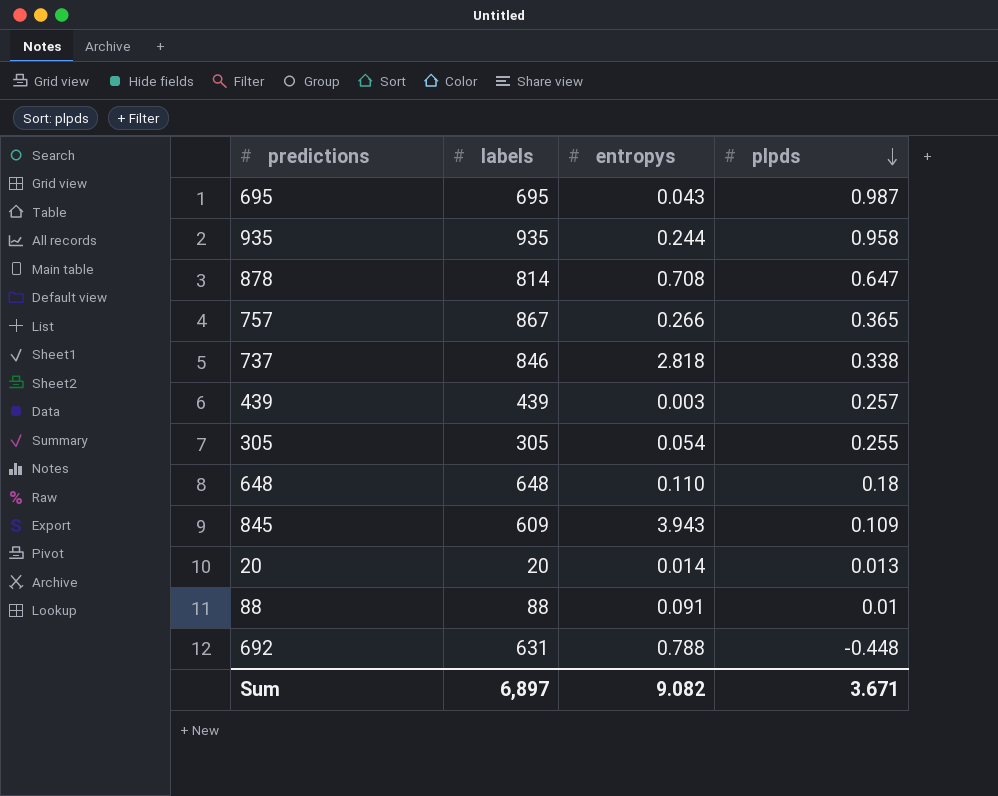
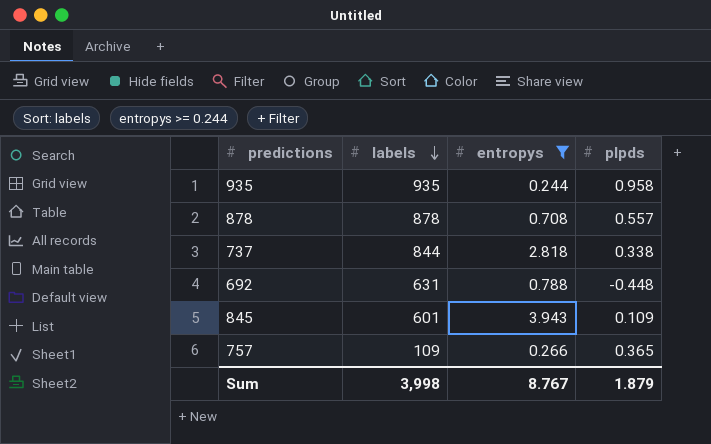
filter: none -> entropys >= 0.244
row order: plpds descending -> labels descending
878 | labels: 814 -> 878
878 | plpds: 0.647 -> 0.557
737 | labels: 846 -> 844
845 | labels: 609 -> 601
757 | labels: 867 -> 109
Sum | labels: 6,897 -> 3,998
Sum | entropys: 9.082 -> 8.767
Sum | plpds: 3.671 -> 1.879

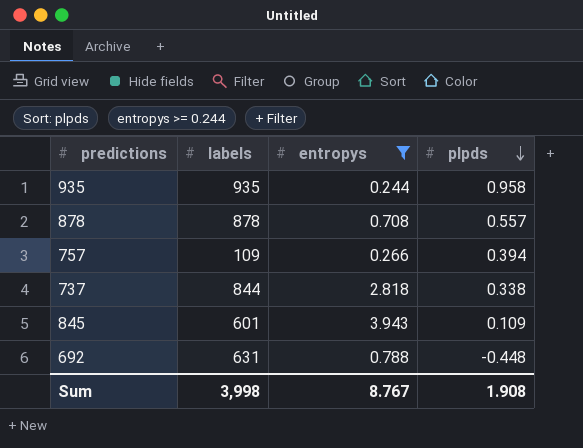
row order: labels descending -> plpds descending
757 | plpds: 0.365 -> 0.394
Sum | plpds: 1.879 -> 1.908

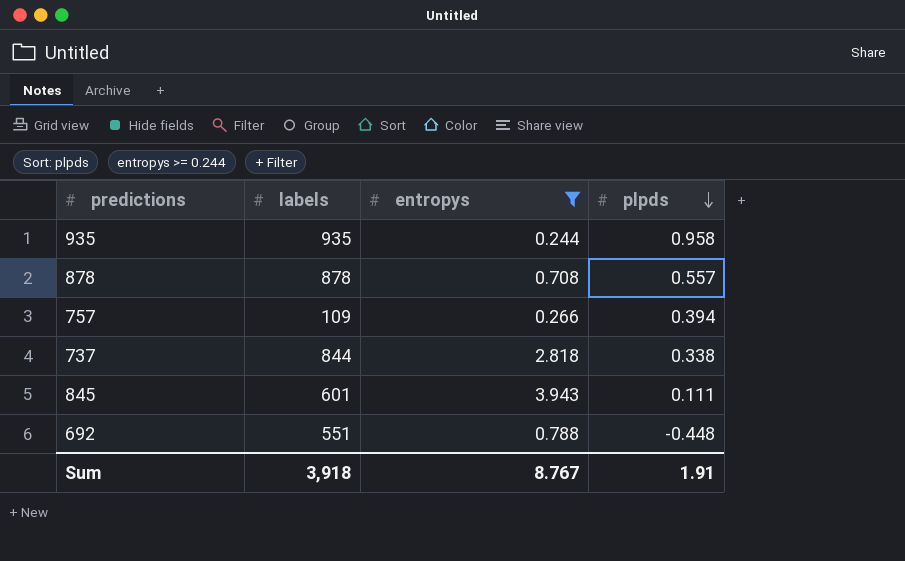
845 | plpds: 0.109 -> 0.111
692 | labels: 631 -> 551
Sum | labels: 3,998 -> 3,918
Sum | plpds: 1.908 -> 1.91

